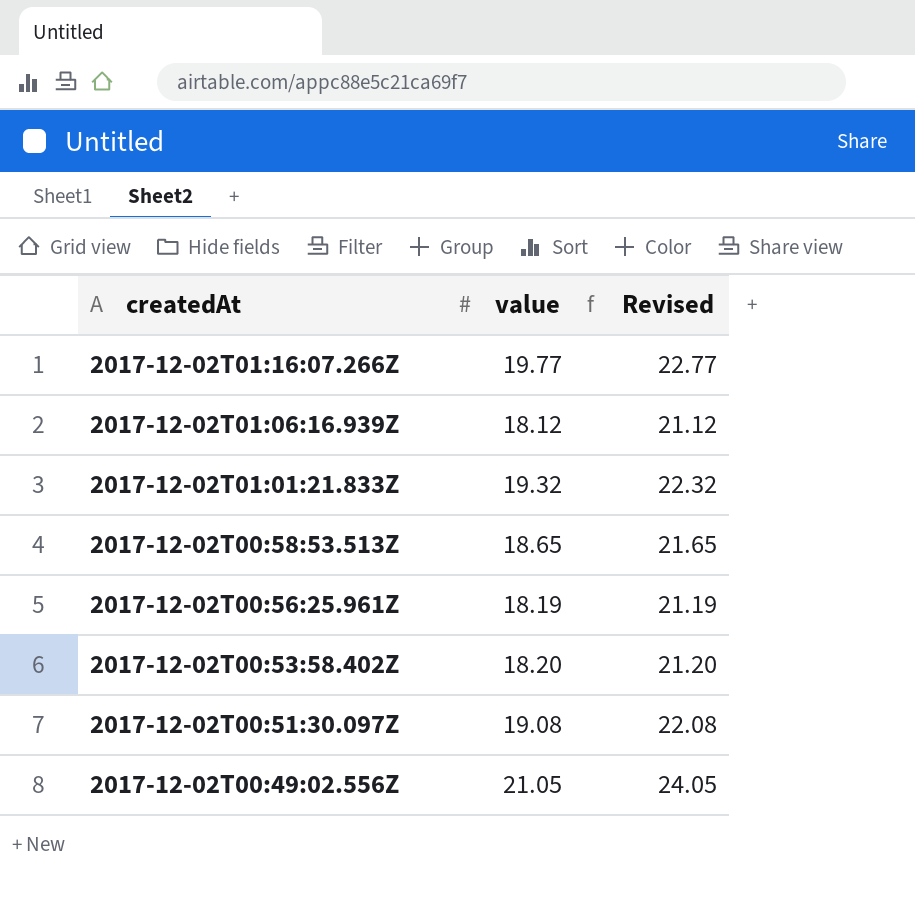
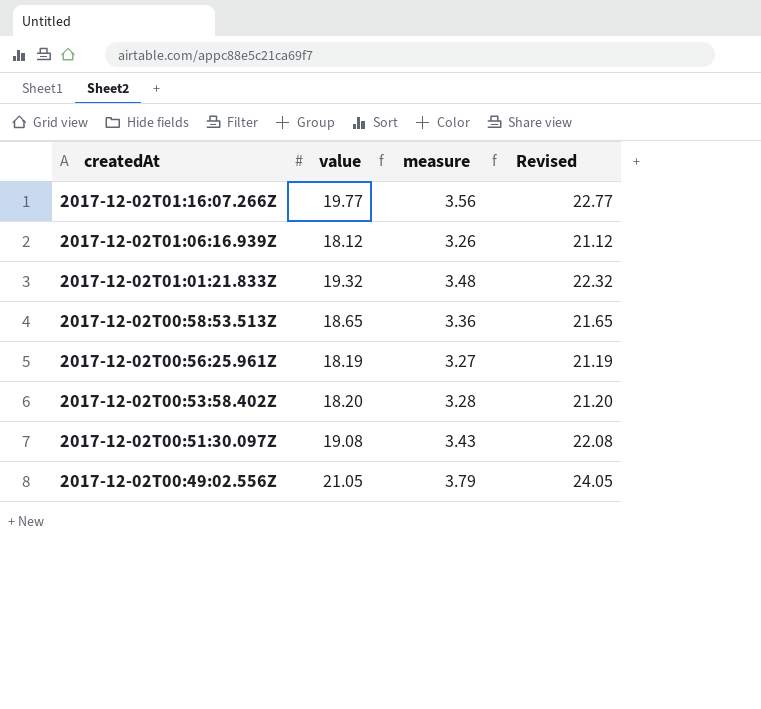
column measure | formula: none -> [value] * 0.18

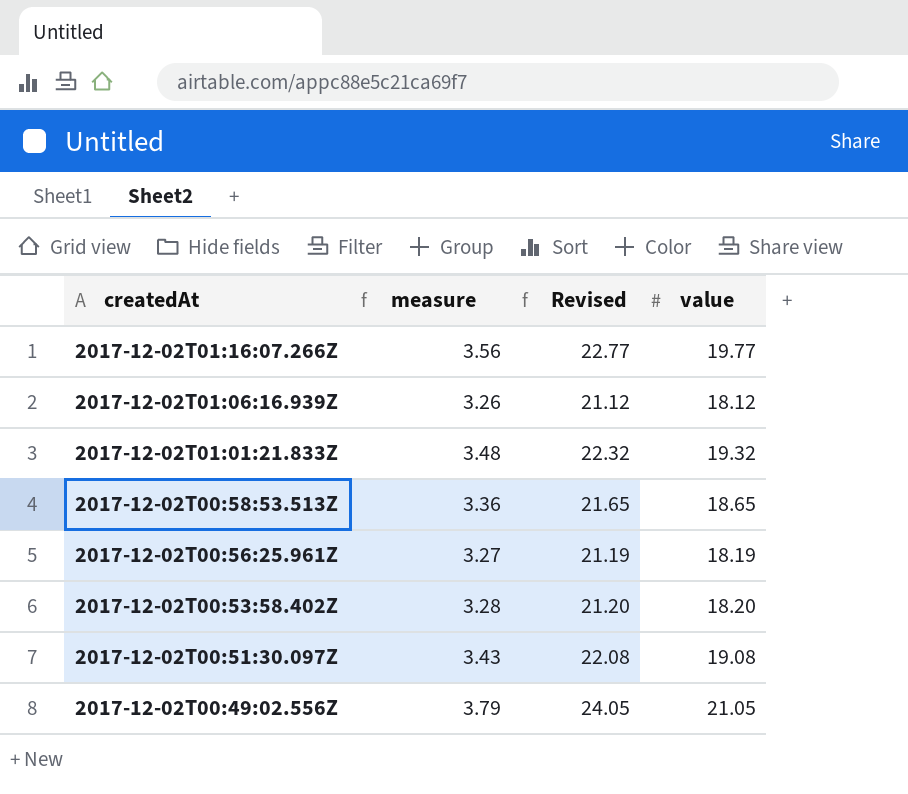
column value | position: 2 -> 4

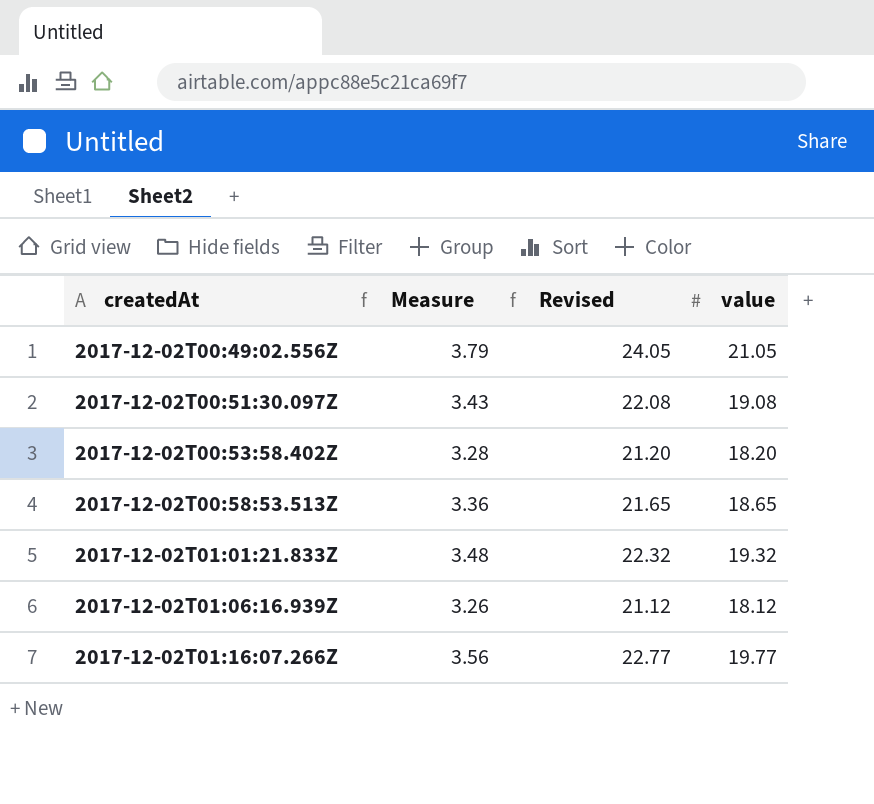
row order: createdAt descending -> createdAt ascending
column name: measure -> Measure
row 2017-12-02T00:56:25.961Z: 3.27 | 21.19 | 18.19 -> none

